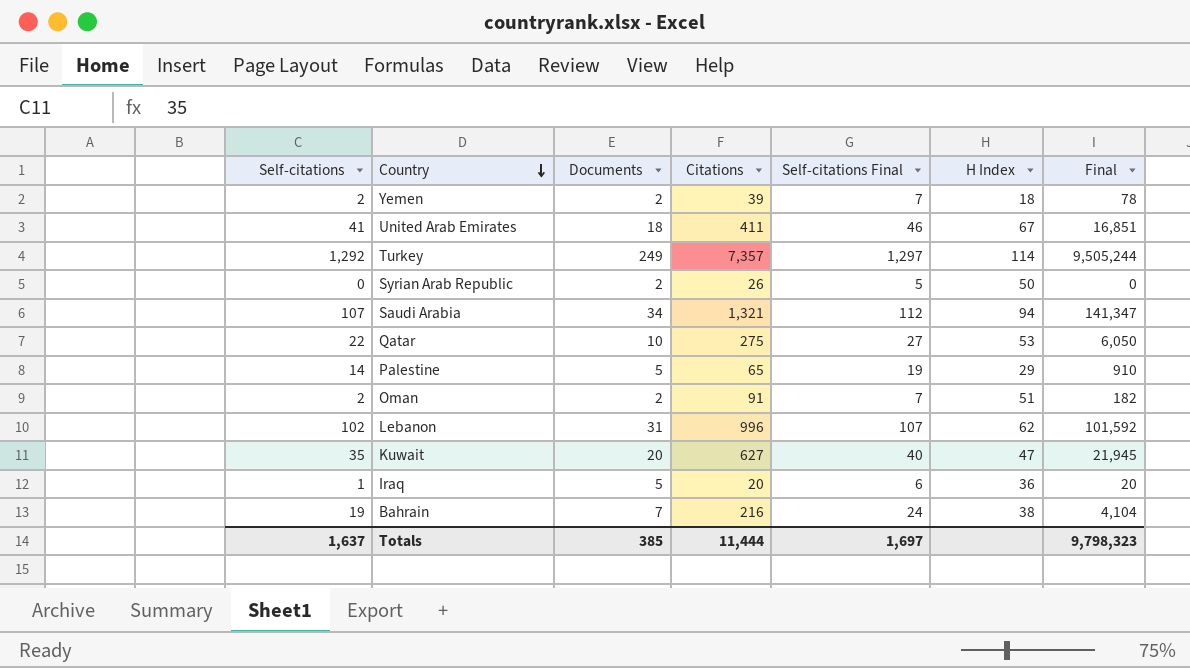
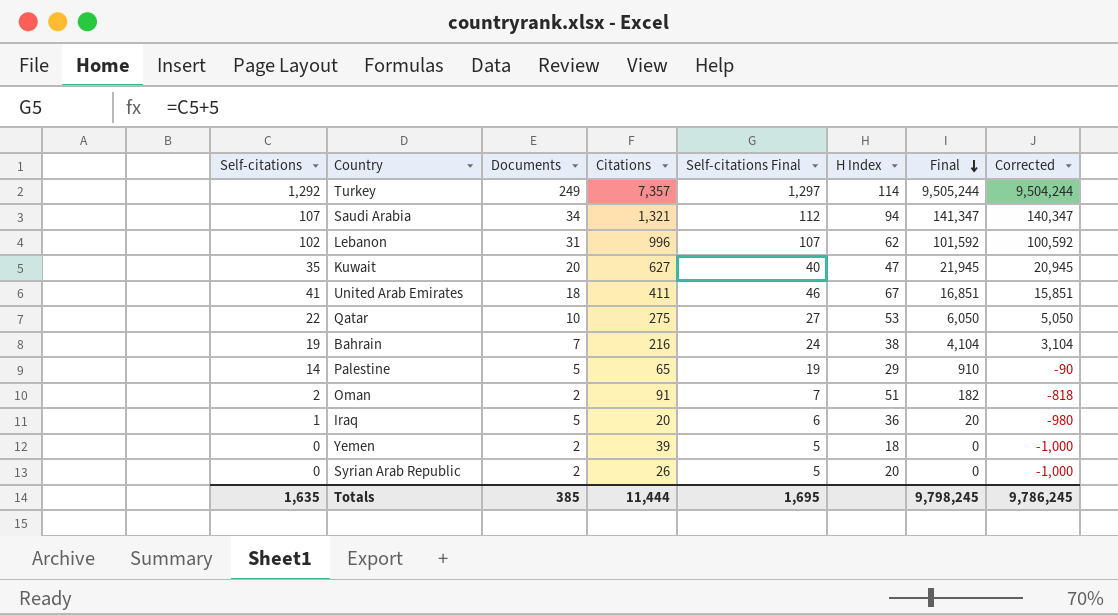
row order: Country descending -> Final descending
column Corrected | formula: none -> [Final] - 1000
Yemen | Self-citations: 2 -> 0
Yemen | Self-citations Final: 7 -> 5
Yemen | Final: 78 -> 0
Syrian Arab Republic | H Index: 50 -> 20
Totals | Self-citations: 1,637 -> 1,635
Totals | Self-citations Final: 1,697 -> 1,695
Totals | Final: 9,798,323 -> 9,798,245

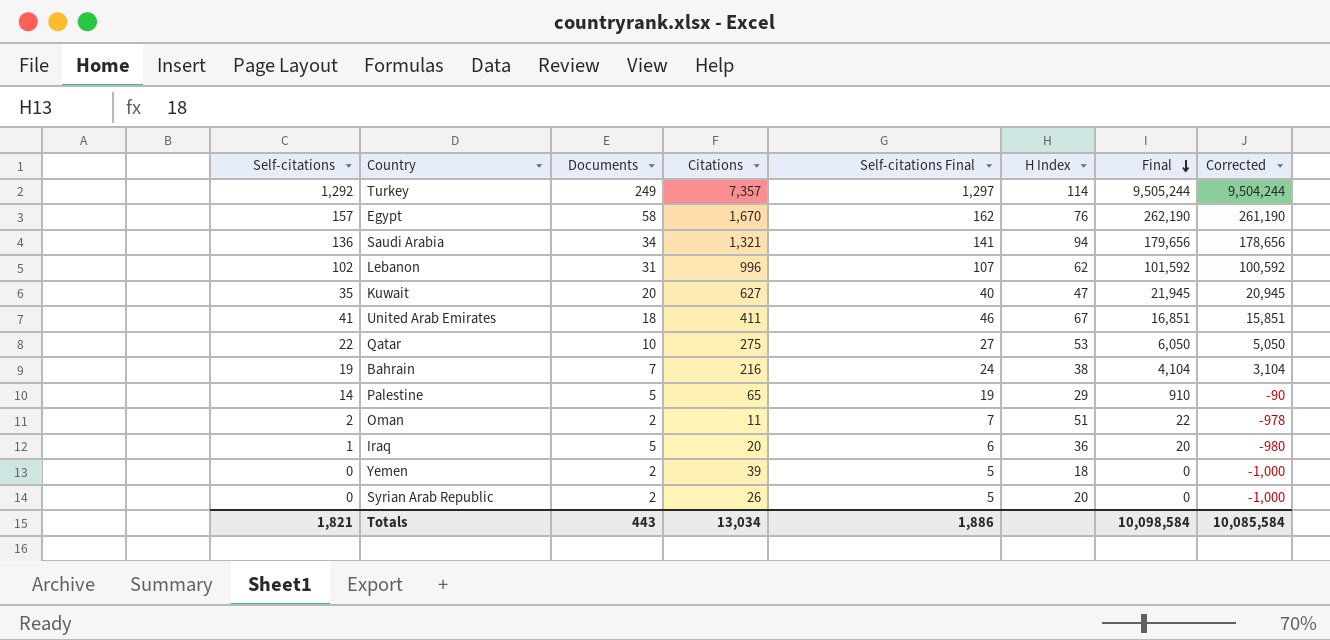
row Egypt: none -> 157 | 58 | 1,670 | 162 | 76 | 262,190 | 261,190
Saudi Arabia | Self-citations: 107 -> 136
Saudi Arabia | Self-citations Final: 112 -> 141
Saudi Arabia | Final: 141,347 -> 179,656
Saudi Arabia | Corrected: 140,347 -> 178,656
Oman | Citations: 91 -> 11
Oman | Final: 182 -> 22
Oman | Corrected: -818 -> -978
Totals | Self-citations: 1,635 -> 1,821
Totals | Documents: 385 -> 443
Totals | Citations: 11,444 -> 13,034
Totals | Self-citations Final: 1,695 -> 1,886
Totals | Final: 9,798,245 -> 10,098,584
Totals | Corrected: 9,786,245 -> 10,085,584

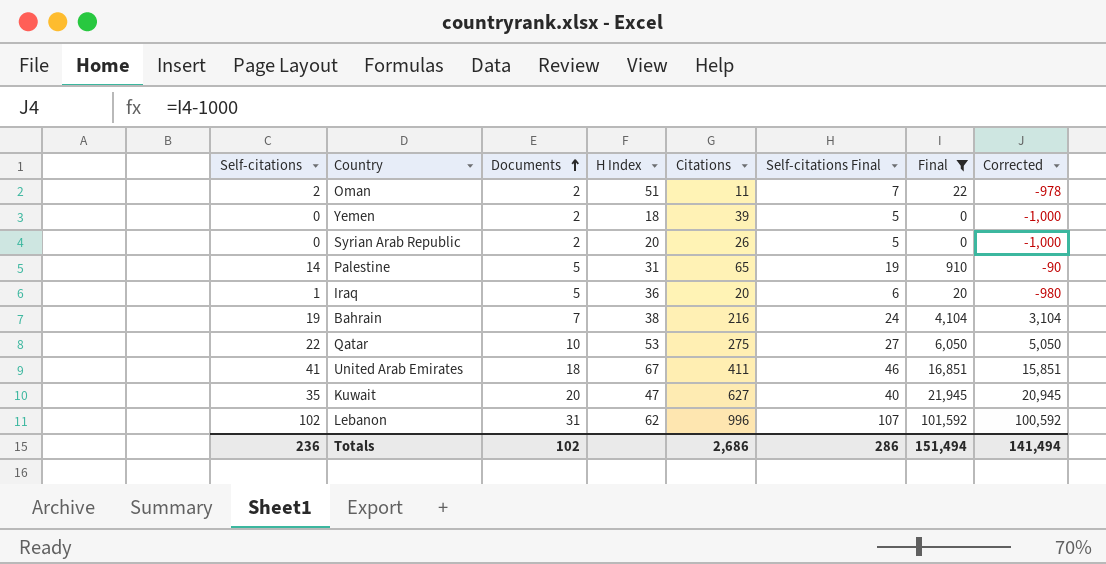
filter: none -> Final <= 101,592
row order: Final descending -> Documents ascending
column H Index | position: 6 -> 4
Palestine | H Index: 29 -> 31
Totals | Self-citations: 1,821 -> 236
Totals | Documents: 443 -> 102
Totals | Citations: 13,034 -> 2,686
Totals | Self-citations Final: 1,886 -> 286
Totals | Final: 10,098,584 -> 151,494
Totals | Corrected: 10,085,584 -> 141,494

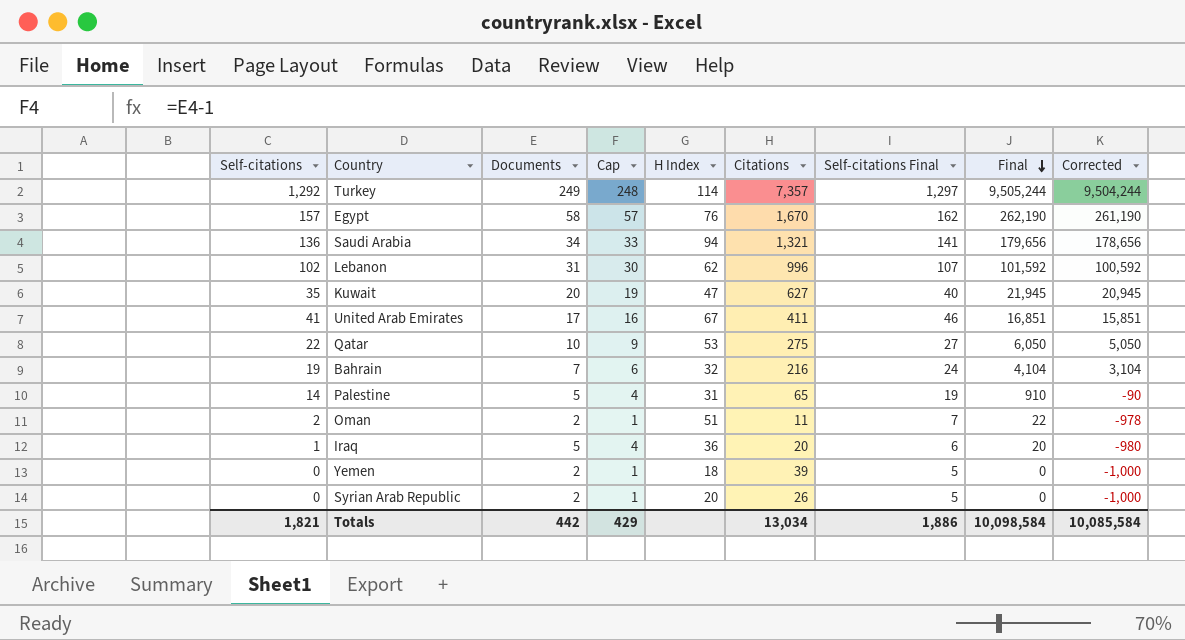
filter: Final <= 101,592 -> none
row order: Documents ascending -> Final descending
column Cap | formula: none -> [Documents] - 1
United Arab Emirates | Documents: 18 -> 17
Bahrain | H Index: 38 -> 32
Totals | Self-citations: 236 -> 1,821
Totals | Documents: 102 -> 442
Totals | Citations: 2,686 -> 13,034
Totals | Self-citations Final: 286 -> 1,886
Totals | Final: 151,494 -> 10,098,584
Totals | Corrected: 141,494 -> 10,085,584

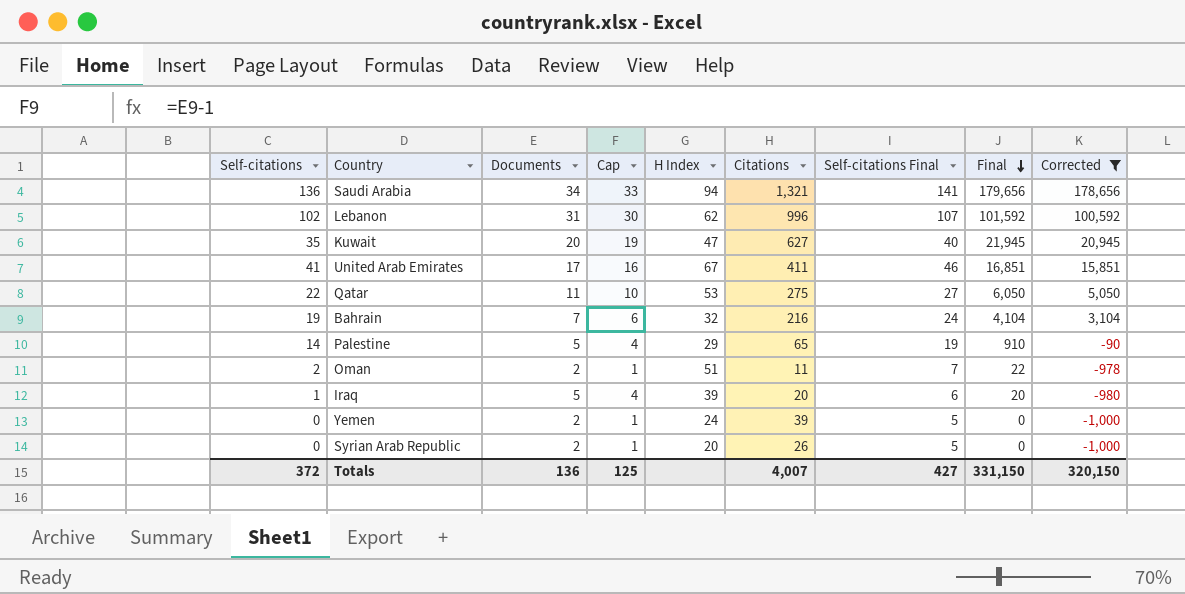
filter: none -> Corrected <= 178,656
Qatar | Documents: 10 -> 11
Qatar | Cap: 9 -> 10
Palestine | H Index: 31 -> 29
Iraq | H Index: 36 -> 39
Yemen | H Index: 18 -> 24
Totals | Self-citations: 1,821 -> 372
Totals | Documents: 442 -> 136
Totals | Cap: 429 -> 125
Totals | Citations: 13,034 -> 4,007
Totals | Self-citations Final: 1,886 -> 427
Totals | Final: 10,098,584 -> 331,150
Totals | Corrected: 10,085,584 -> 320,150

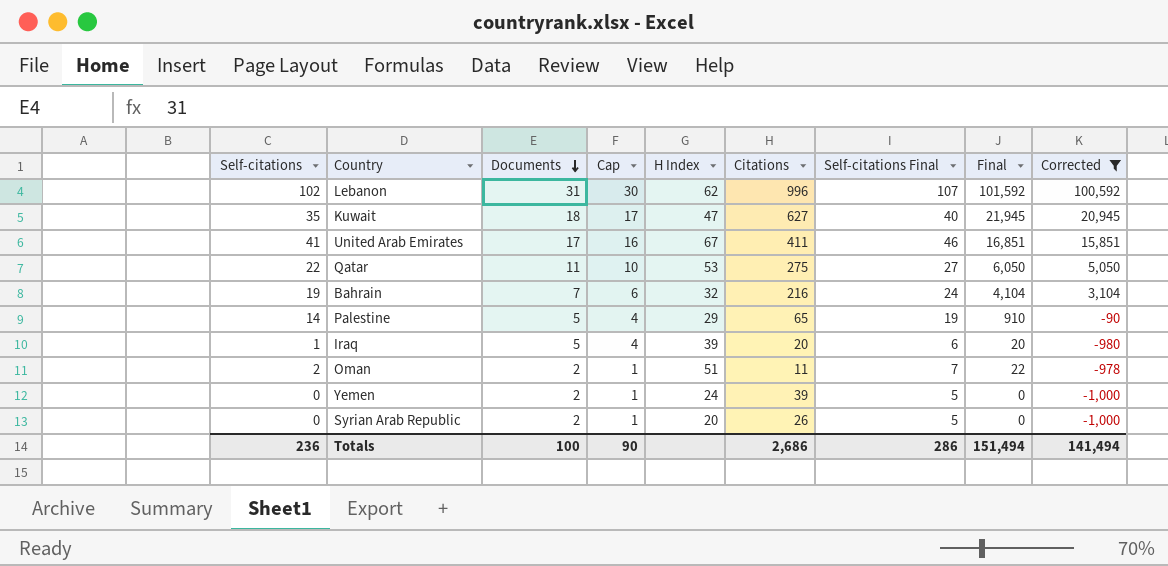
row order: Final descending -> Documents descending
row Saudi Arabia: 136 | 34 | 33 | 94 | 1,321 | 141 | 179,656 | 178,656 -> none
Kuwait | Documents: 20 -> 18
Kuwait | Cap: 19 -> 17
Totals | Self-citations: 372 -> 236
Totals | Documents: 136 -> 100
Totals | Cap: 125 -> 90
Totals | Citations: 4,007 -> 2,686
Totals | Self-citations Final: 427 -> 286
Totals | Final: 331,150 -> 151,494
Totals | Corrected: 320,150 -> 141,494

